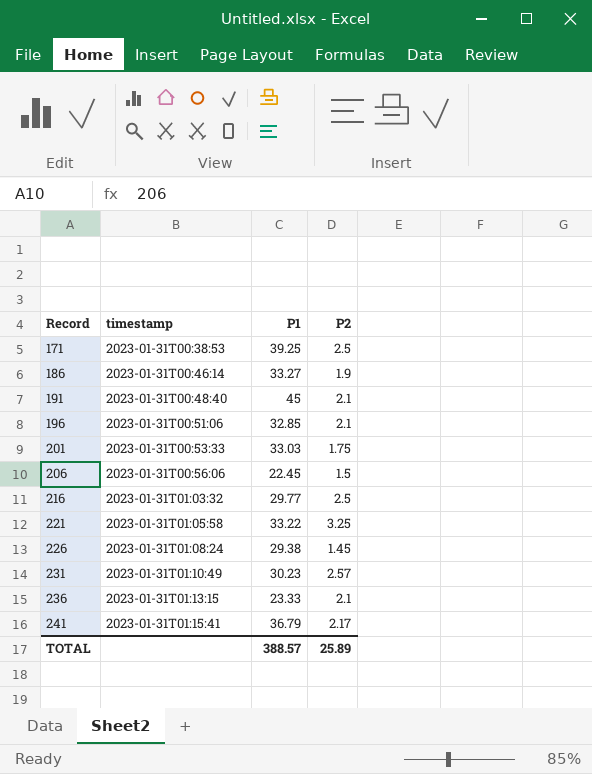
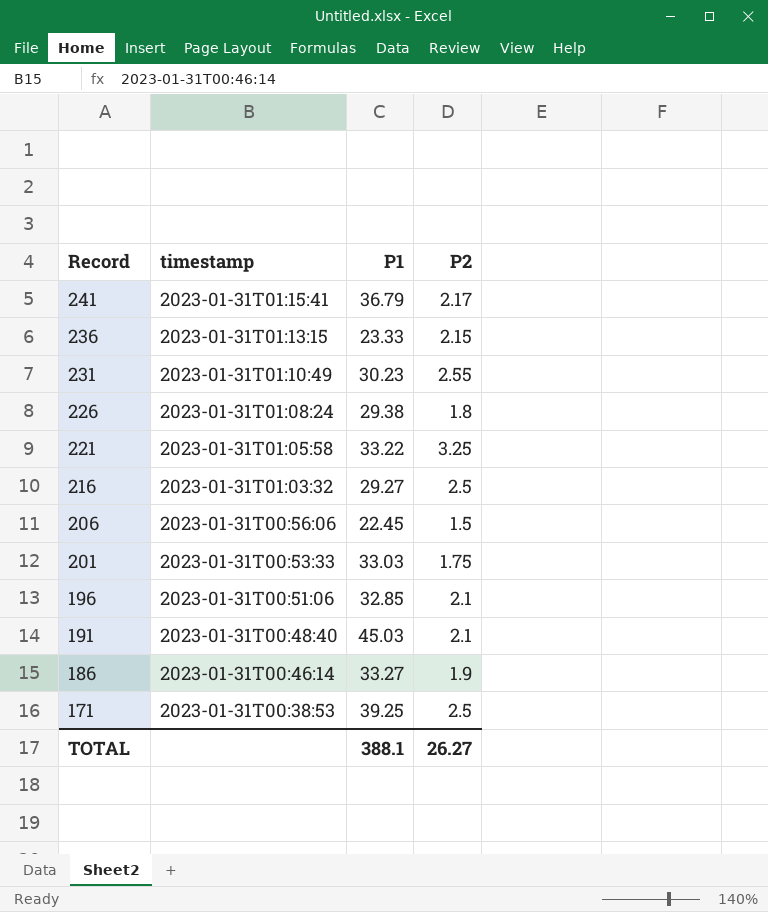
row order: Record ascending -> Record descending
236 | P2: 2.1 -> 2.15
231 | P2: 2.57 -> 2.55
226 | P2: 1.45 -> 1.8
216 | P1: 29.77 -> 29.27
191 | P1: 45 -> 45.03
TOTAL | P1: 388.57 -> 388.1
TOTAL | P2: 25.89 -> 26.27

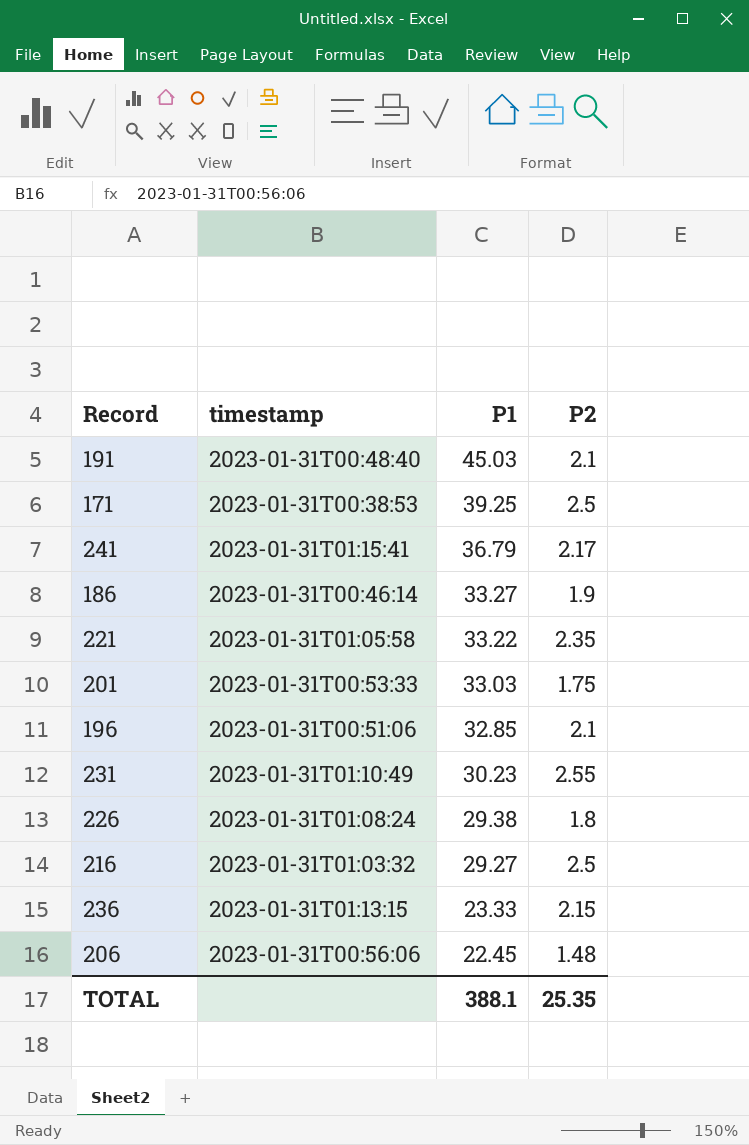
row order: Record descending -> P1 descending
221 | P2: 3.25 -> 2.35
206 | P2: 1.5 -> 1.48
TOTAL | P2: 26.27 -> 25.35

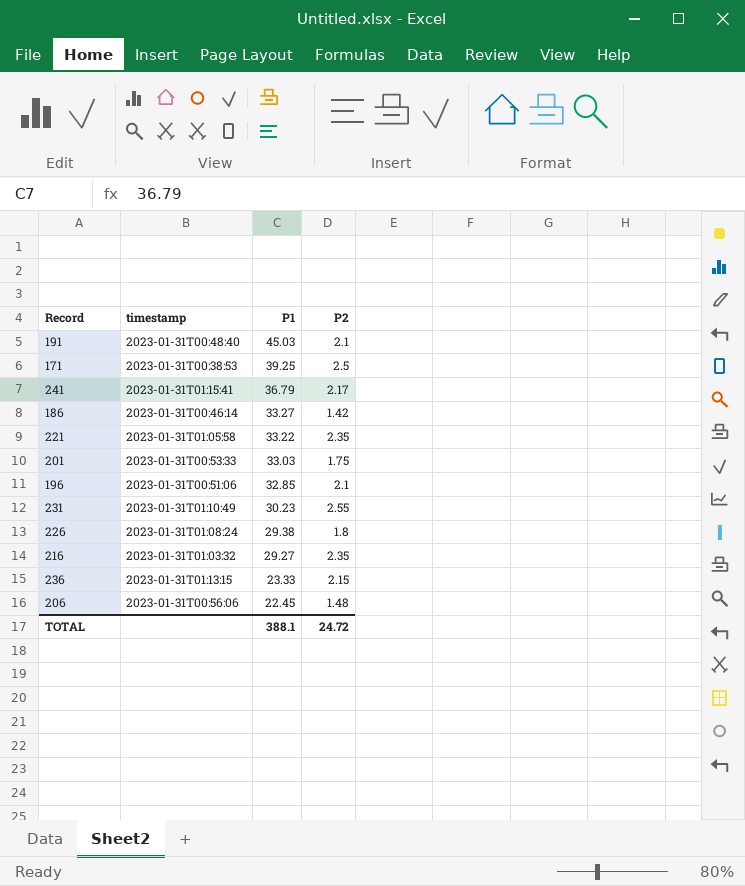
186 | P2: 1.9 -> 1.42
216 | P2: 2.5 -> 2.35
TOTAL | P2: 25.35 -> 24.72

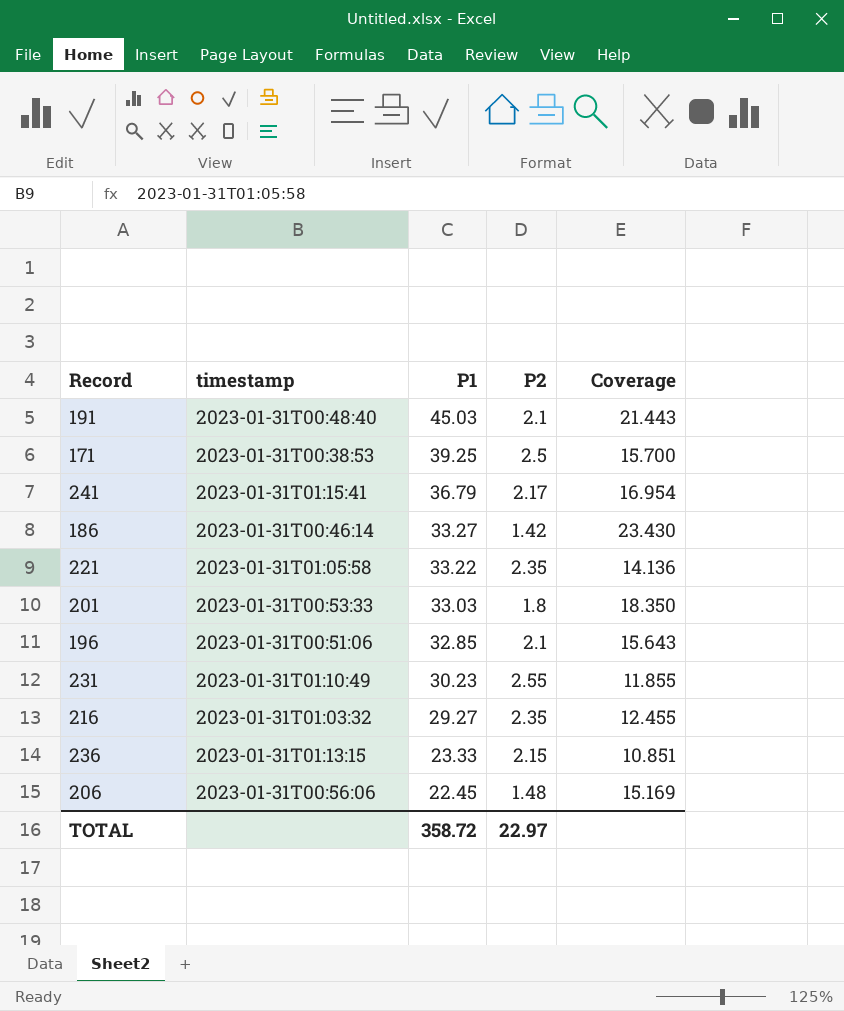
column Coverage | formula: none -> [P1] / [P2]
row 226: 2023-01-31T01:08:24 | 29.38 | 1.8 -> none
201 | P2: 1.75 -> 1.8
TOTAL | P1: 388.1 -> 358.72
TOTAL | P2: 24.72 -> 22.97

